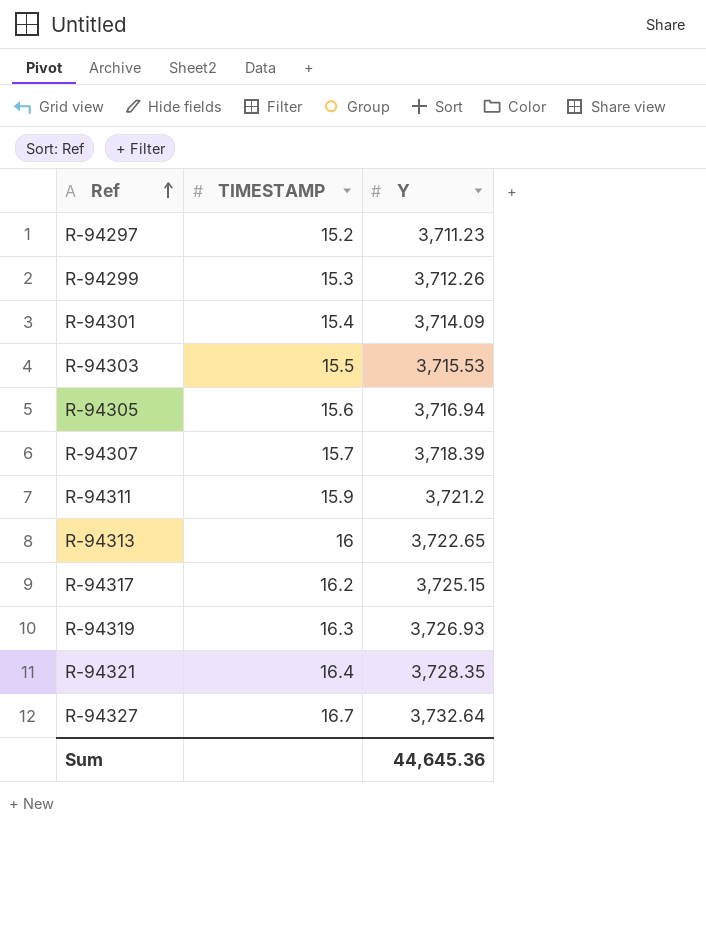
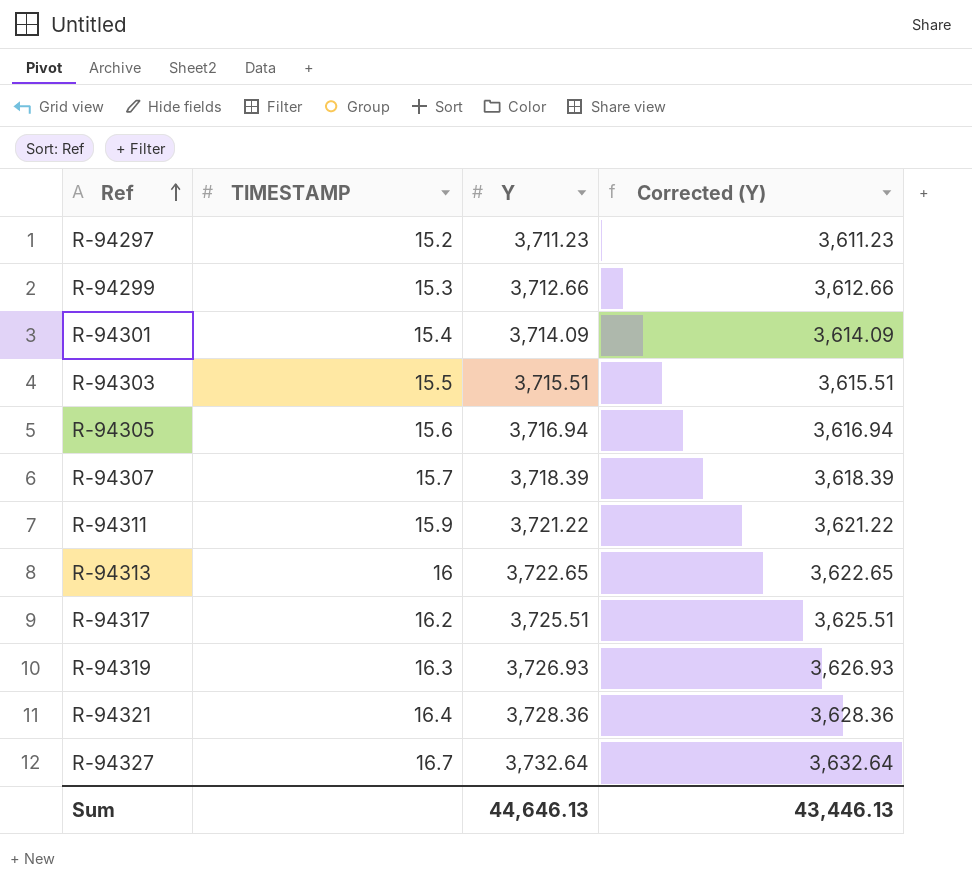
column Corrected (Y) | formula: none -> [Y] - 100
R-94299 | Y: 3,712.26 -> 3,712.66
R-94303 | Y: 3,715.53 -> 3,715.51
R-94311 | Y: 3,721.2 -> 3,721.22
R-94317 | Y: 3,725.15 -> 3,725.51
R-94321 | Y: 3,728.35 -> 3,728.36
Sum | Y: 44,645.36 -> 44,646.13

